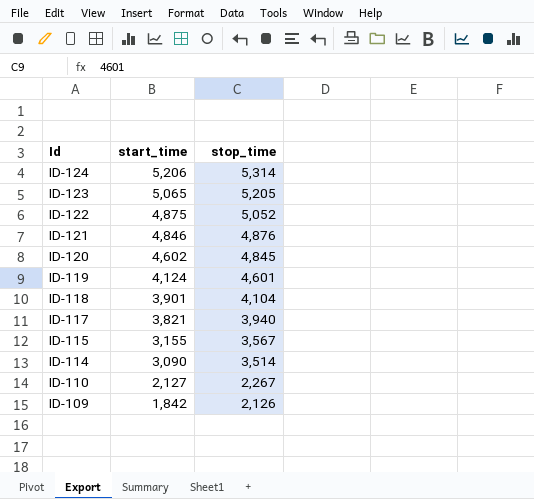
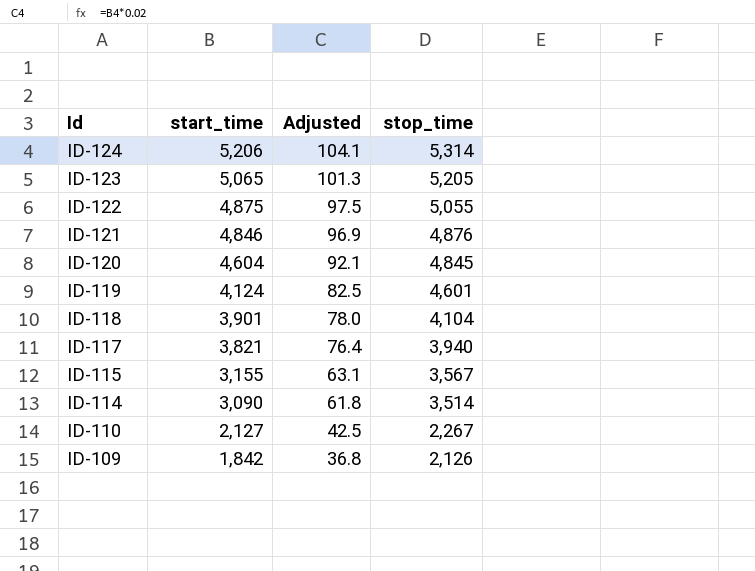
column Adjusted | formula: none -> [start_time] * 0.02
ID-122 | stop_time: 5,052 -> 5,055
ID-120 | start_time: 4,602 -> 4,604

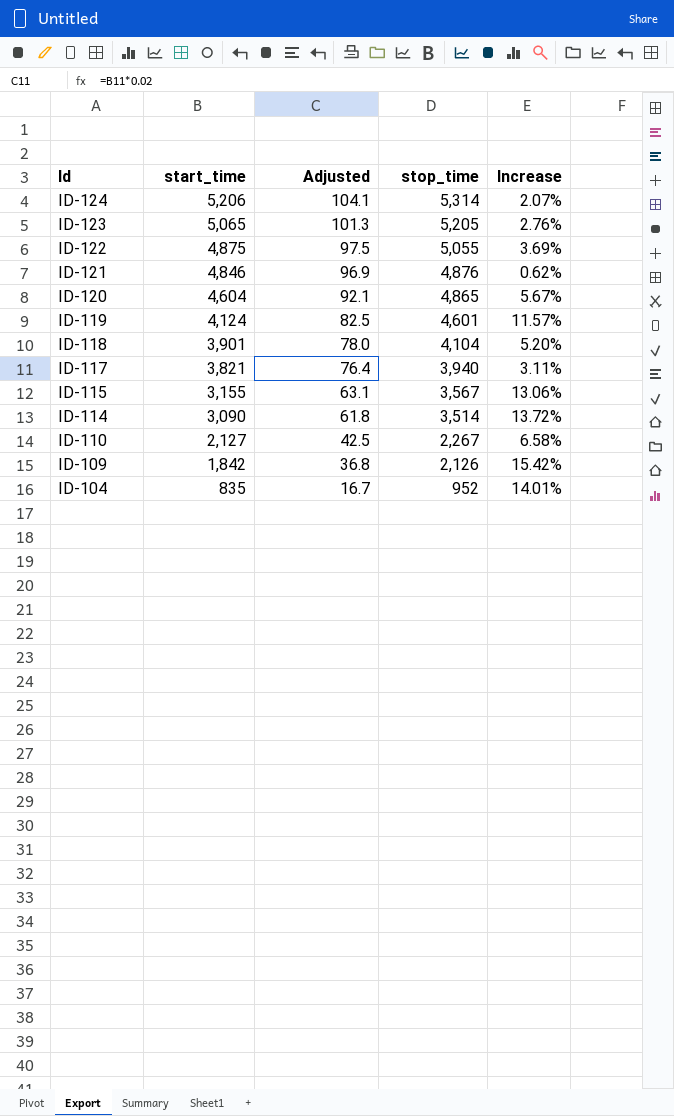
column Increase | formula: none -> ([stop_time] - [start_time]) / [start_time]
ID-120 | stop_time: 4,845 -> 4,865
row ID-104: none -> 835 | 16.7 | 952 | 14.01%

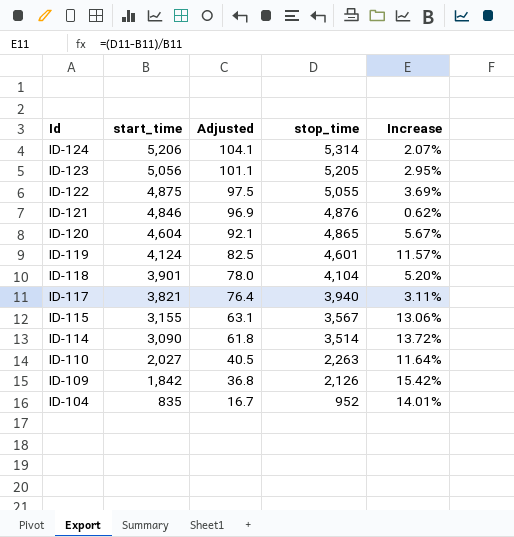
ID-123 | start_time: 5,065 -> 5,056
ID-123 | Adjusted: 101.3 -> 101.1
ID-123 | Increase: 2.76% -> 2.95%
ID-110 | start_time: 2,127 -> 2,027
ID-110 | Adjusted: 42.5 -> 40.5
ID-110 | stop_time: 2,267 -> 2,263
ID-110 | Increase: 6.58% -> 11.64%

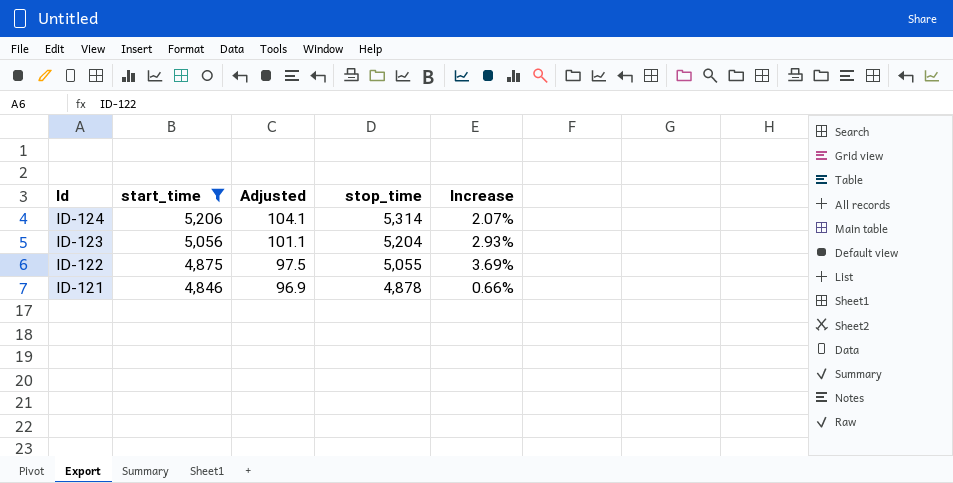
filter: none -> start_time >= 4,846
ID-123 | stop_time: 5,205 -> 5,204
ID-123 | Increase: 2.95% -> 2.93%
ID-121 | stop_time: 4,876 -> 4,878
ID-121 | Increase: 0.62% -> 0.66%

